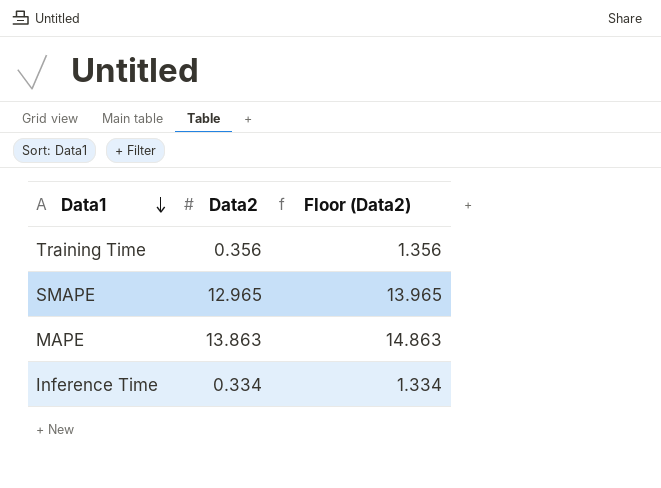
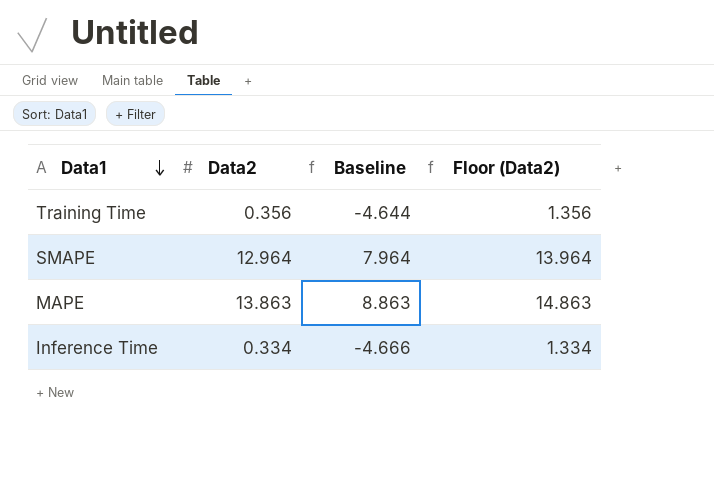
column Baseline | formula: none -> [Data2] - 5
SMAPE | Data2: 12.965 -> 12.964
SMAPE | Floor (Data2): 13.965 -> 13.964

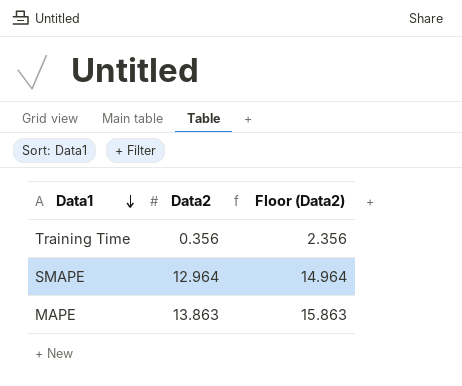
column Baseline | formula: [Data2] - 5 -> none
column Floor (Data2) | formula: [Data2] + 1 -> [Data2] + 2
row Inference Time: 0.334 | -4.666 | 1.334 -> none

